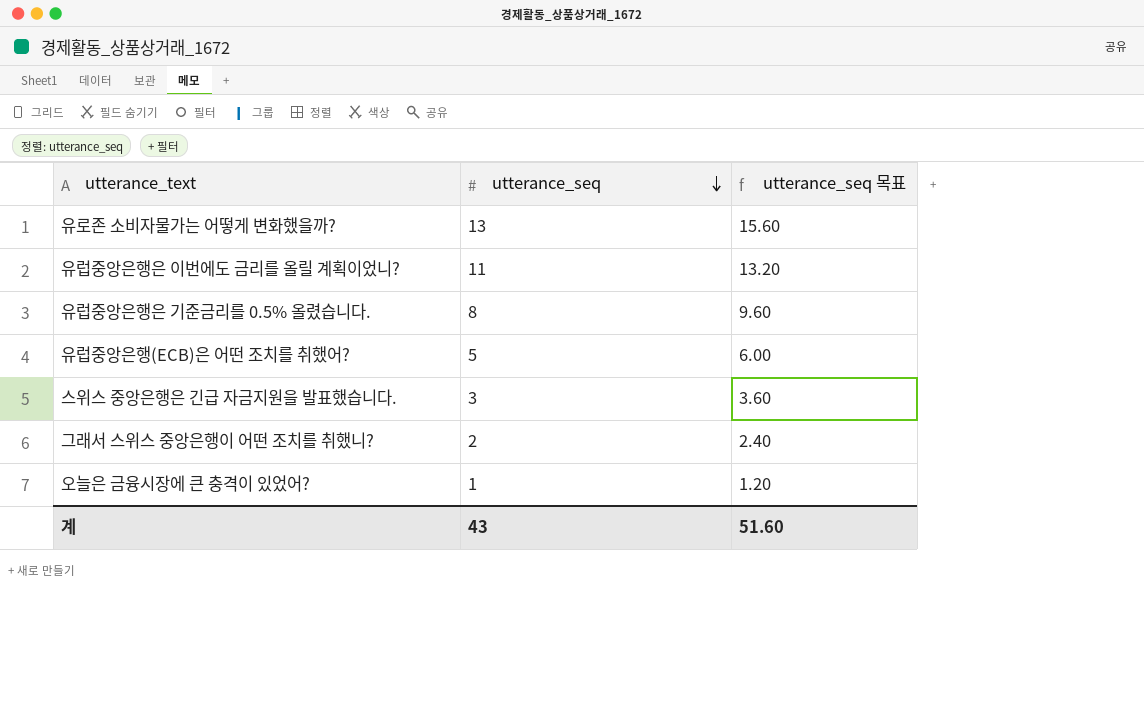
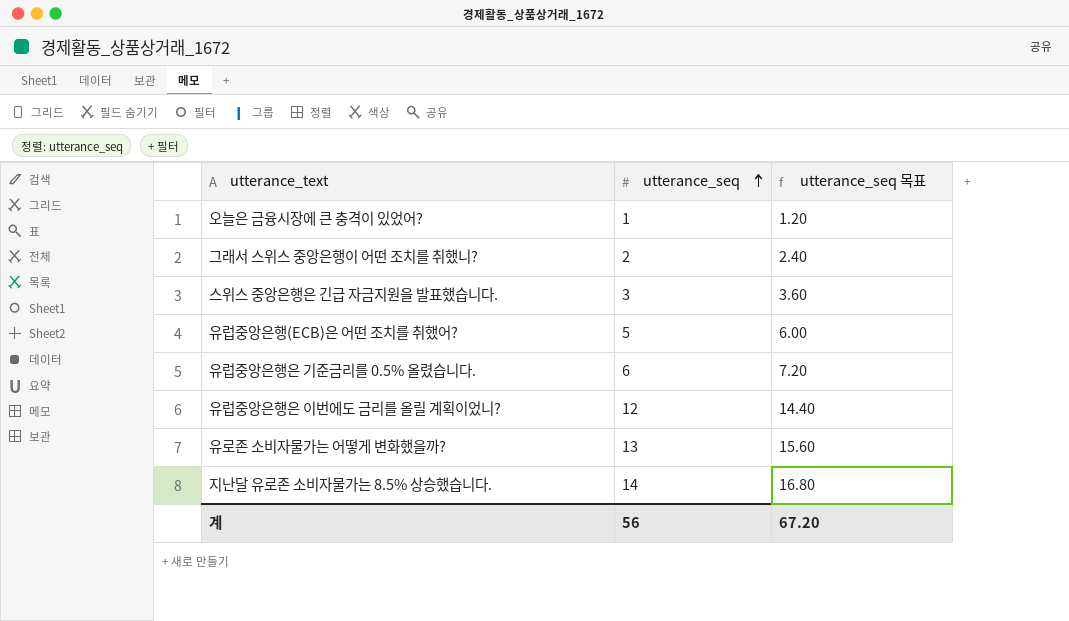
row order: utterance_seq descending -> utterance_seq ascending
유럽중앙은행은 기준금리를 0.5% 올렸습니다. | utterance_seq: 8 -> 6
유럽중앙은행은 기준금리를 0.5% 올렸습니다. | utterance_seq 목표: 9.60 -> 7.20
유럽중앙은행은 이번에도 금리를 올릴 계획이었니? | utterance_seq: 11 -> 12
유럽중앙은행은 이번에도 금리를 올릴 계획이었니? | utterance_seq 목표: 13.20 -> 14.40
row 지난달 유로존 소비자물가는 8.5% 상승했습니다.: none -> 14 | 16.80
계 | utterance_seq: 43 -> 56
계 | utterance_seq 목표: 51.60 -> 67.20

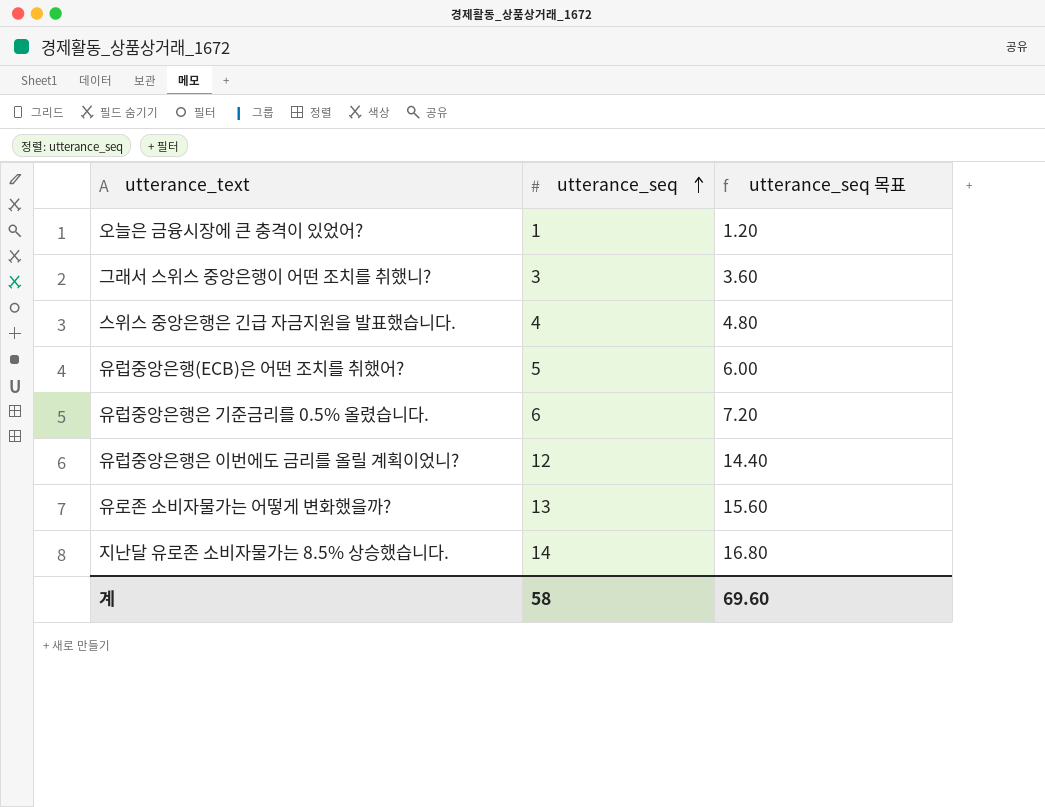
그래서 스위스 중앙은행이 어떤 조치를 취했니? | utterance_seq: 2 -> 3
그래서 스위스 중앙은행이 어떤 조치를 취했니? | utterance_seq 목표: 2.40 -> 3.60
스위스 중앙은행은 긴급 자금지원을 발표했습니다. | utterance_seq: 3 -> 4
스위스 중앙은행은 긴급 자금지원을 발표했습니다. | utterance_seq 목표: 3.60 -> 4.80
계 | utterance_seq: 56 -> 58
계 | utterance_seq 목표: 67.20 -> 69.60

